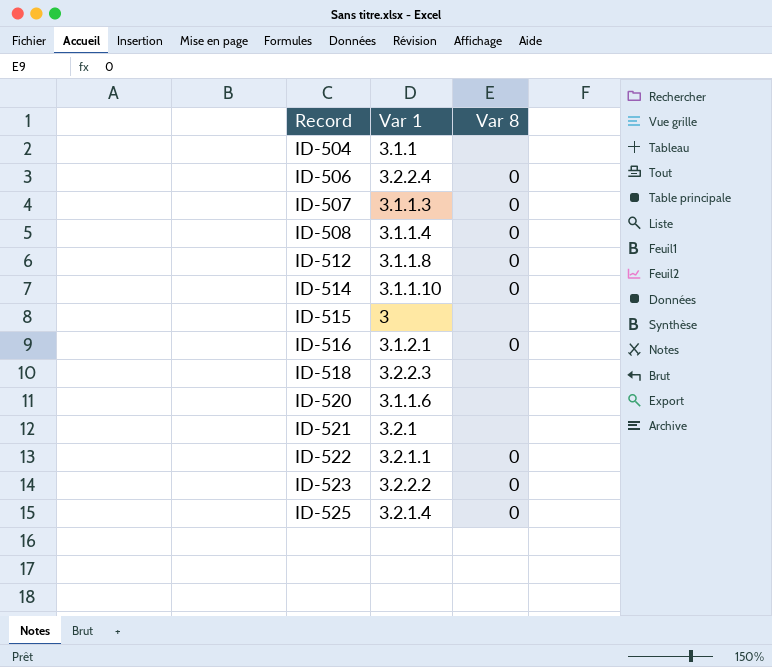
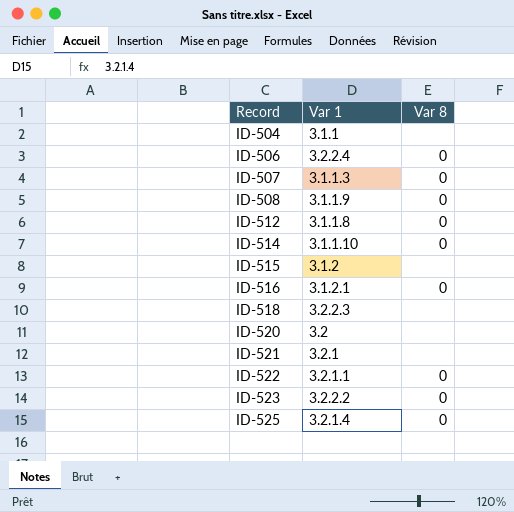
ID-508 | Var 1: 3.1.1.4 -> 3.1.1.9
ID-515 | Var 1: 3 -> 3.1.2
ID-520 | Var 1: 3.1.1.6 -> 3.2

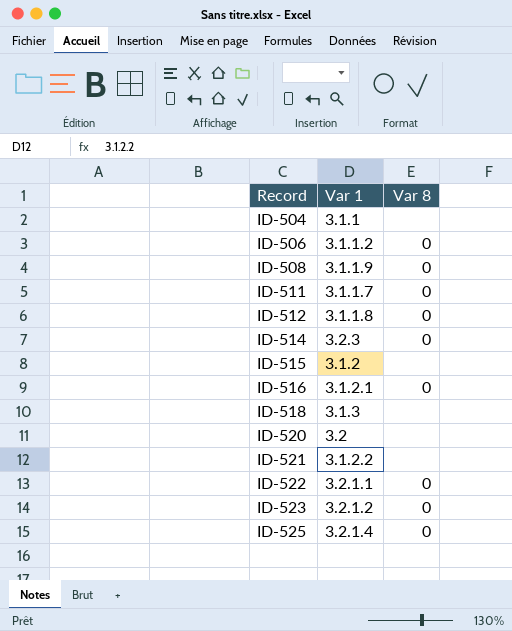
row ID-507: 3.1.1.3 | 0 -> none
ID-506 | Var 1: 3.2.2.4 -> 3.1.1.2
row ID-511: none -> 3.1.1.7 | 0
ID-514 | Var 1: 3.1.1.10 -> 3.2.3
ID-518 | Var 1: 3.2.2.3 -> 3.1.3
ID-521 | Var 1: 3.2.1 -> 3.1.2.2
ID-523 | Var 1: 3.2.2.2 -> 3.2.1.2

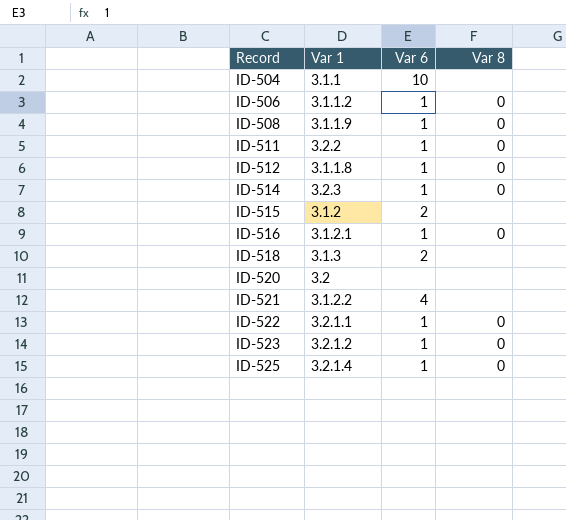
column Var 6 | position: none -> 3
ID-511 | Var 1: 3.1.1.7 -> 3.2.2

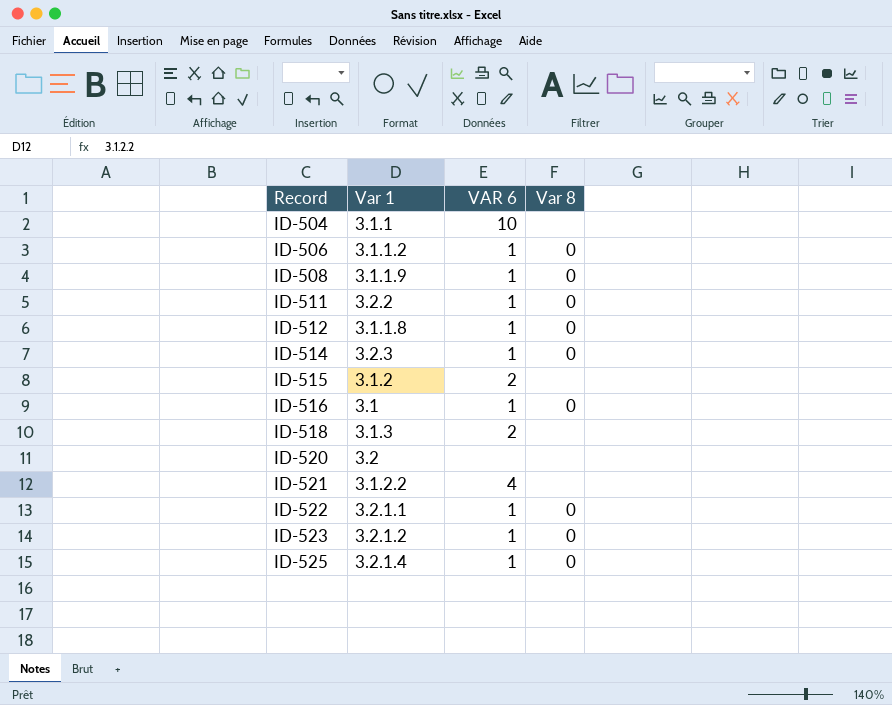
column name: Var 6 -> VAR 6
ID-516 | Var 1: 3.1.2.1 -> 3.1

